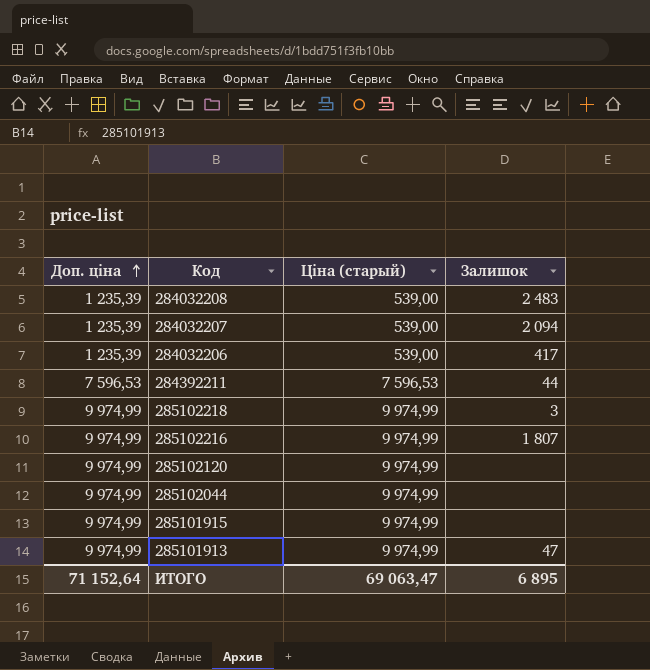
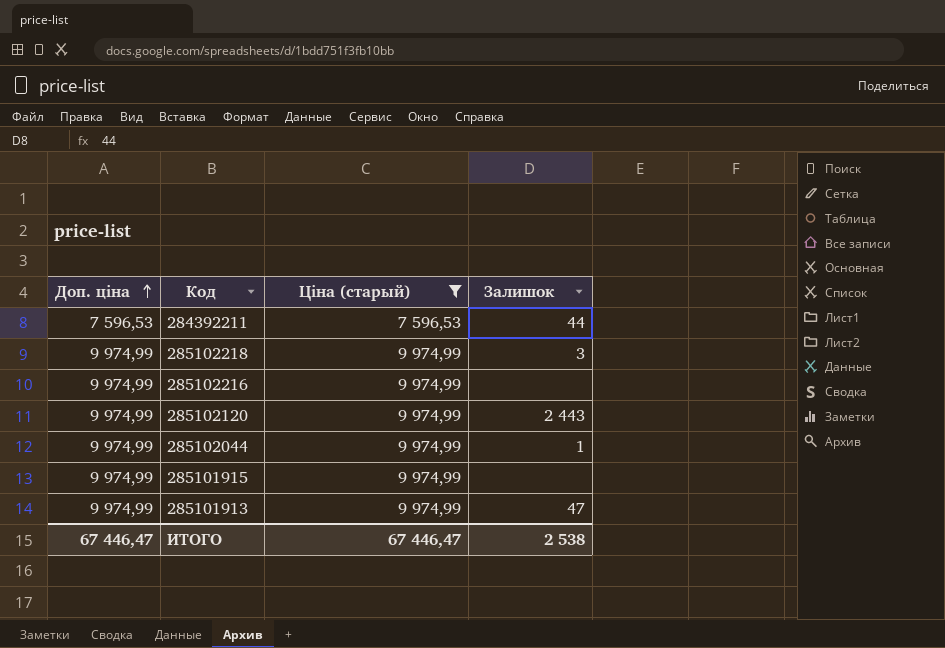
filter: none -> Ціна (старый) != 539,00
285102216 | Залишок: 1 807 -> none
285102120 | Залишок: none -> 2 443
285102044 | Залишок: none -> 1
ИТОГО | Доп. ціна: 71 152,64 -> 67 446,47
ИТОГО | Ціна (старый): 69 063,47 -> 67 446,47
ИТОГО | Залишок: 6 895 -> 2 538

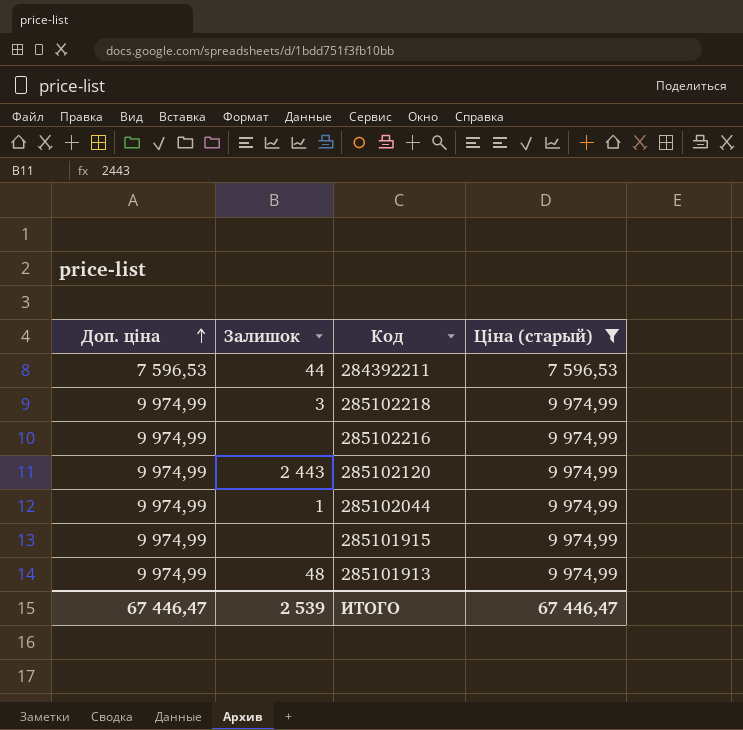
column Залишок | position: 4 -> 2
285101913 | Залишок: 47 -> 48
ИТОГО | Залишок: 2 538 -> 2 539

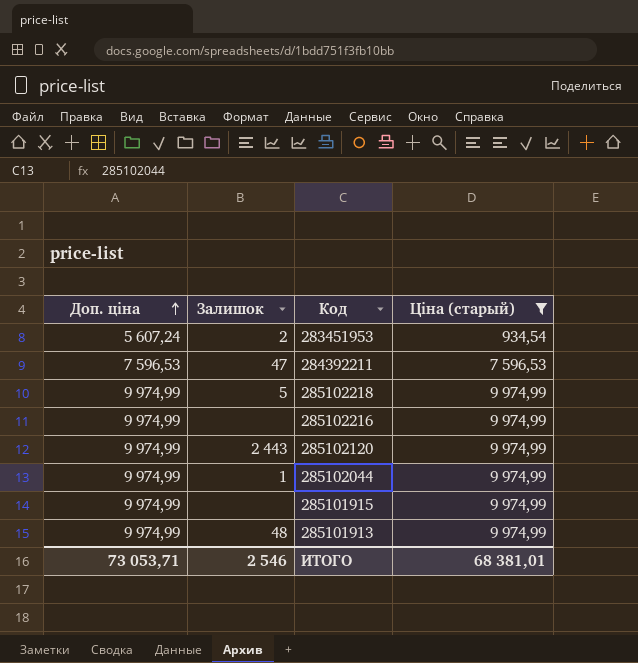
row 283451953: none -> 5 607,24 | 2 | 934,54
284392211 | Залишок: 44 -> 47
285102218 | Залишок: 3 -> 5
ИТОГО | Доп. ціна: 67 446,47 -> 73 053,71
ИТОГО | Залишок: 2 539 -> 2 546
ИТОГО | Ціна (старый): 67 446,47 -> 68 381,01

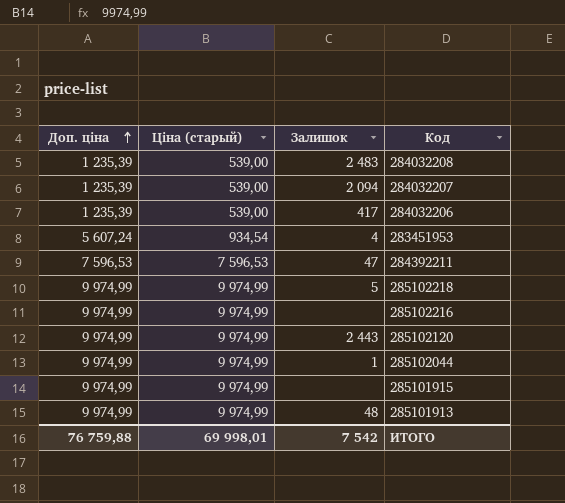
filter: Ціна (старый) != 539,00 -> none
column Ціна (старый) | position: 4 -> 2
283451953 | Залишок: 2 -> 4
ИТОГО | Доп. ціна: 73 053,71 -> 76 759,88
ИТОГО | Ціна (старый): 68 381,01 -> 69 998,01
ИТОГО | Залишок: 2 546 -> 7 542

